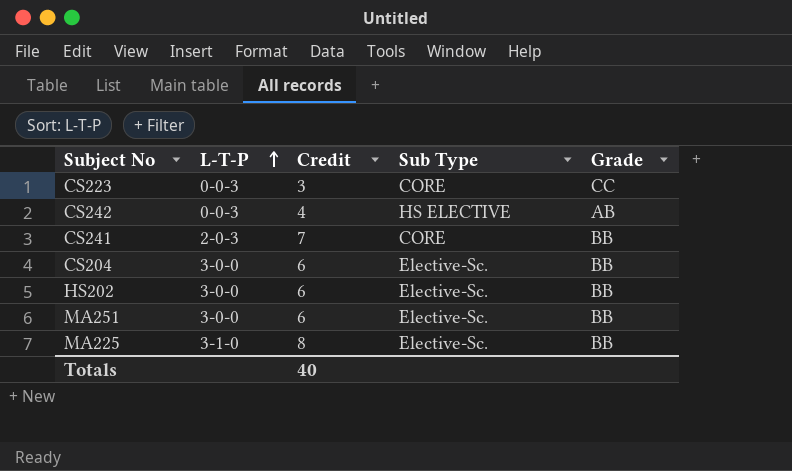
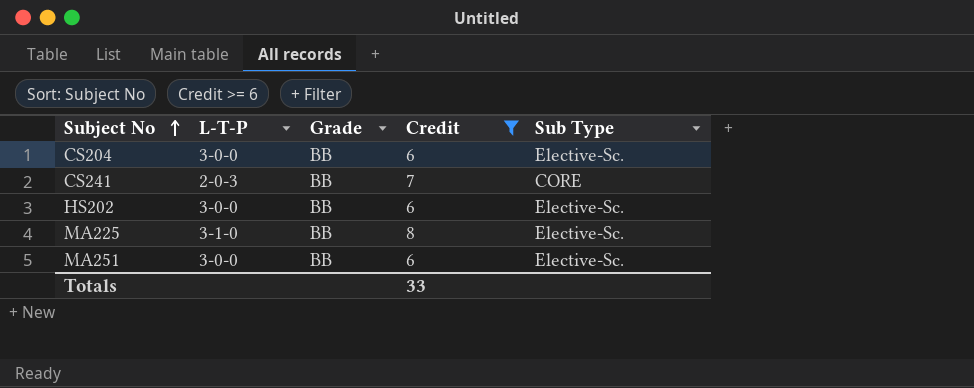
filter: none -> Credit >= 6
row order: L-T-P ascending -> Subject No ascending
column Grade | position: 5 -> 3
Totals | Credit: 40 -> 33

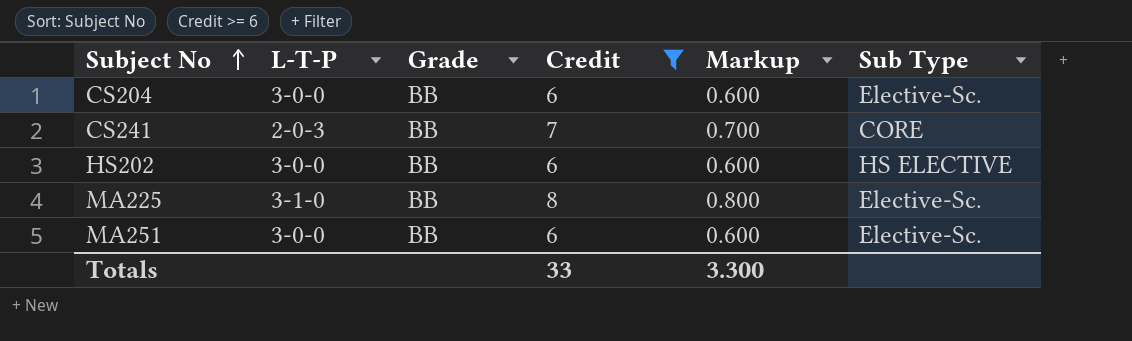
column Markup | formula: none -> [Credit] * 0.1
HS202 | Sub Type: Elective-Sc. -> HS ELECTIVE

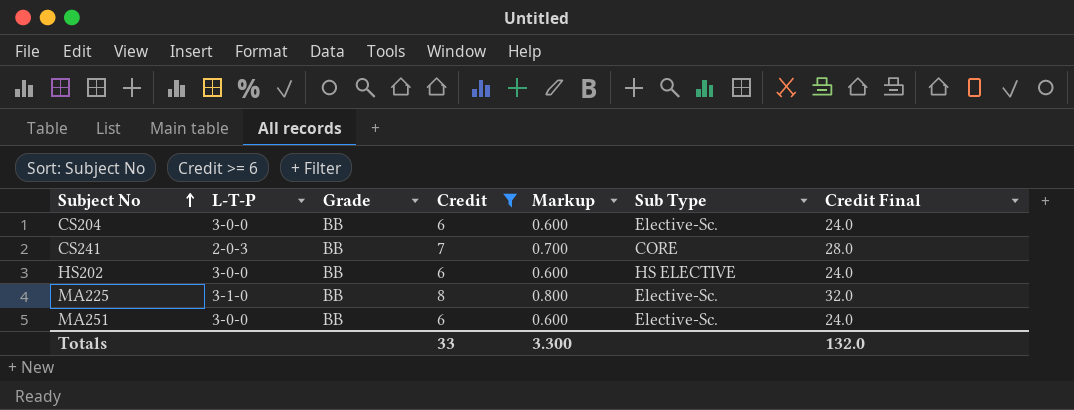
column Credit Final | formula: none -> [Credit] * 4

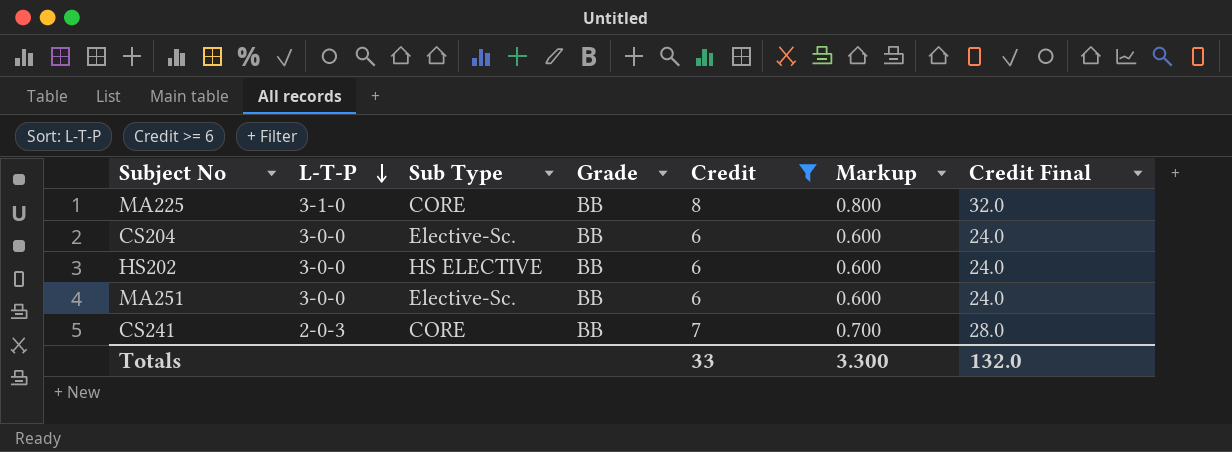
row order: Subject No ascending -> L-T-P descending
column Sub Type | position: 6 -> 3
MA225 | Sub Type: Elective-Sc. -> CORE

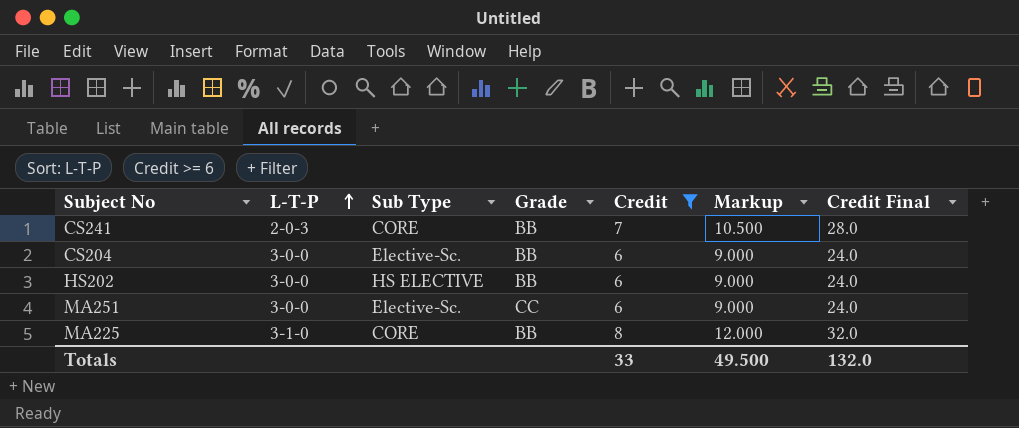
row order: L-T-P descending -> L-T-P ascending
column Markup | formula: [Credit] * 0.1 -> [Credit] * 1.5
MA251 | Grade: BB -> CC
Totals | Markup: 3.300 -> 49.500

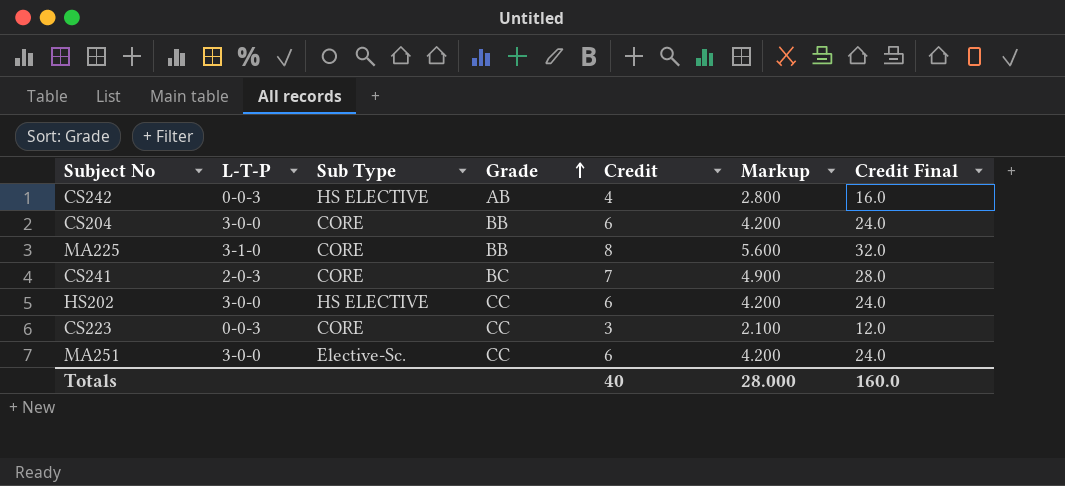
filter: Credit >= 6 -> none
row order: L-T-P ascending -> Grade ascending
column Markup | formula: [Credit] * 1.5 -> [Credit] * 0.7
CS204 | Sub Type: Elective-Sc. -> CORE
CS241 | Grade: BB -> BC
HS202 | Grade: BB -> CC
Totals | Credit: 33 -> 40
Totals | Markup: 49.500 -> 28.000
Totals | Credit Final: 132.0 -> 160.0

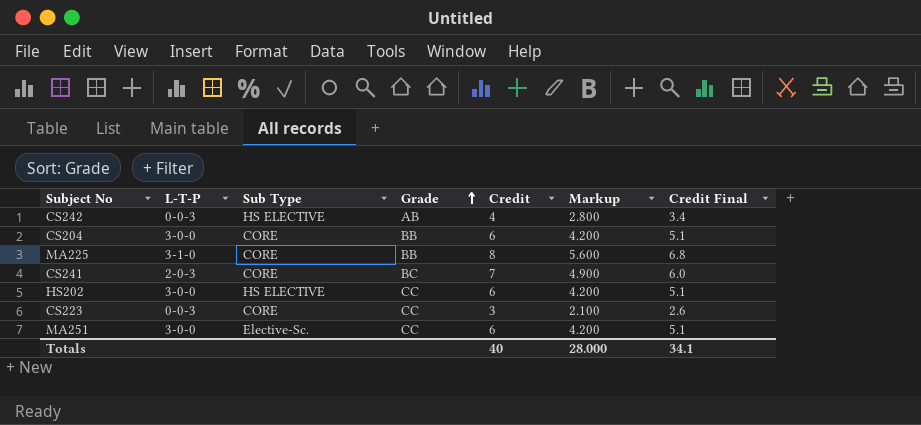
column Credit Final | formula: [Credit] * 4 -> [Credit] * 0.85
Totals | Credit Final: 160.0 -> 34.1

